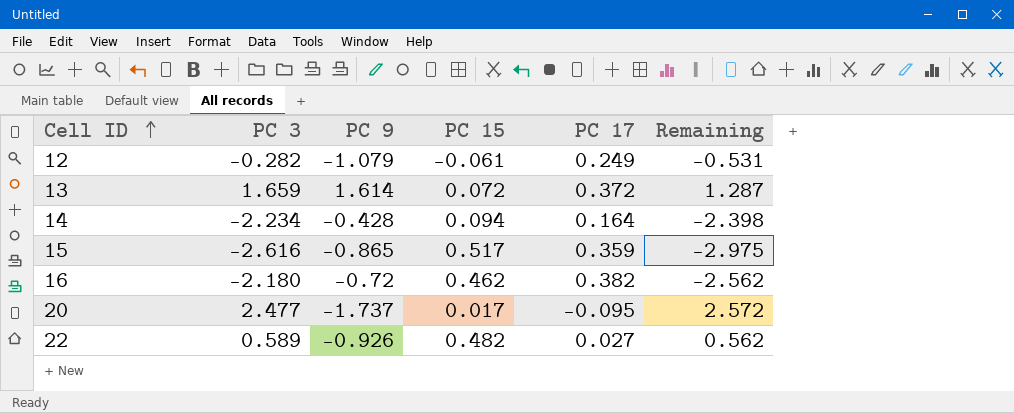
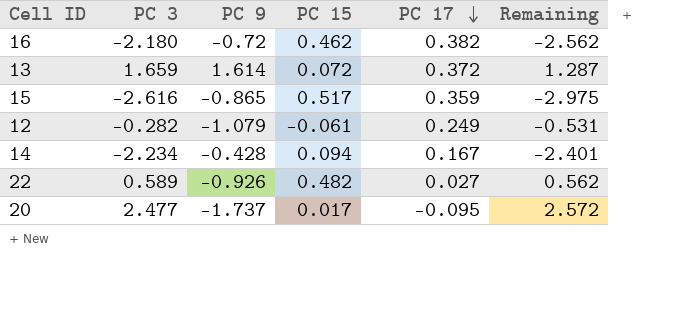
row order: Cell ID ascending -> PC 17 descending
14 | PC 17: 0.164 -> 0.167
14 | Remaining: -2.398 -> -2.401

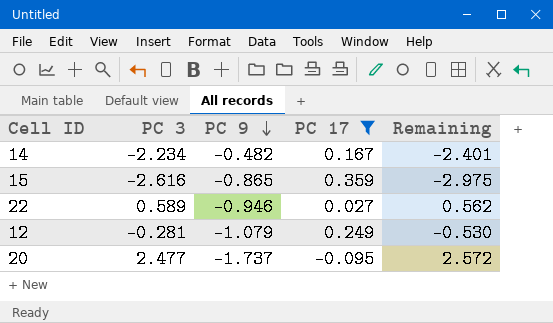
filter: none -> PC 17 <= 0.359
row order: PC 17 descending -> PC 9 descending
column PC 15 | position: 4 -> none
14 | PC 9: -0.428 -> -0.482
22 | PC 9: -0.926 -> -0.946
12 | PC 3: -0.282 -> -0.281
12 | Remaining: -0.531 -> -0.530

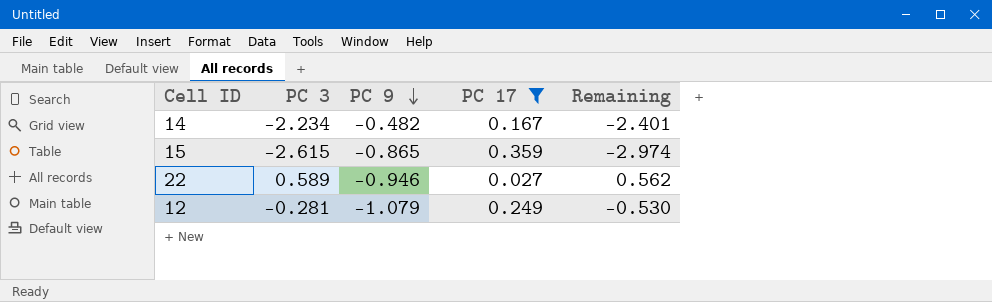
row 20: 2.477 | -1.737 | -0.095 | 2.572 -> none
15 | PC 3: -2.616 -> -2.615
15 | Remaining: -2.975 -> -2.974

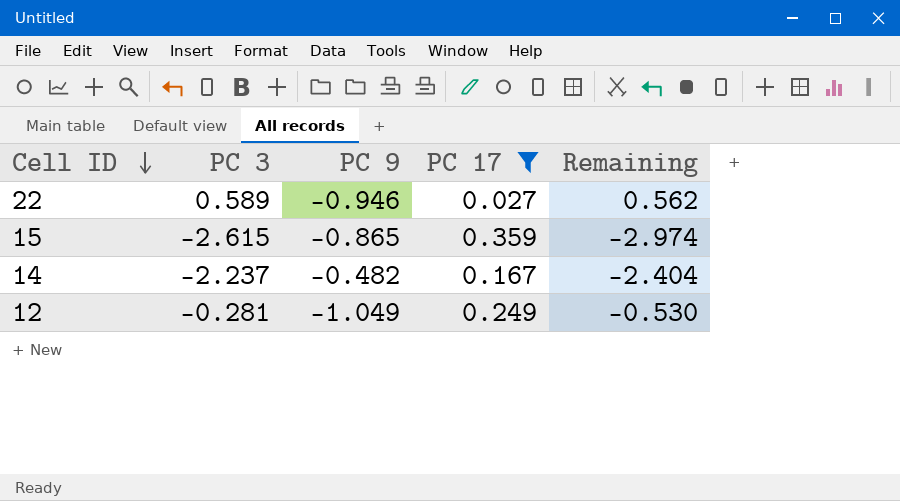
row order: PC 9 descending -> Cell ID descending
14 | PC 3: -2.234 -> -2.237
14 | Remaining: -2.401 -> -2.404
12 | PC 9: -1.079 -> -1.049

